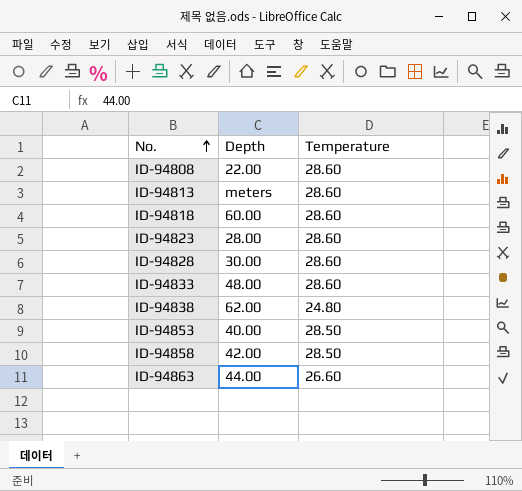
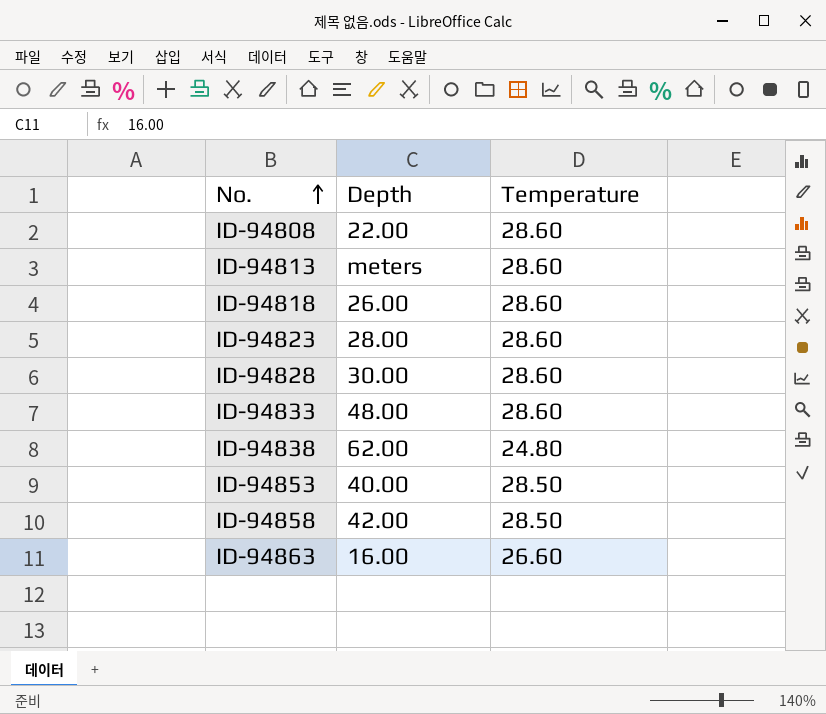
ID-94818 | Depth: 60.00 -> 26.00
ID-94863 | Depth: 44.00 -> 16.00

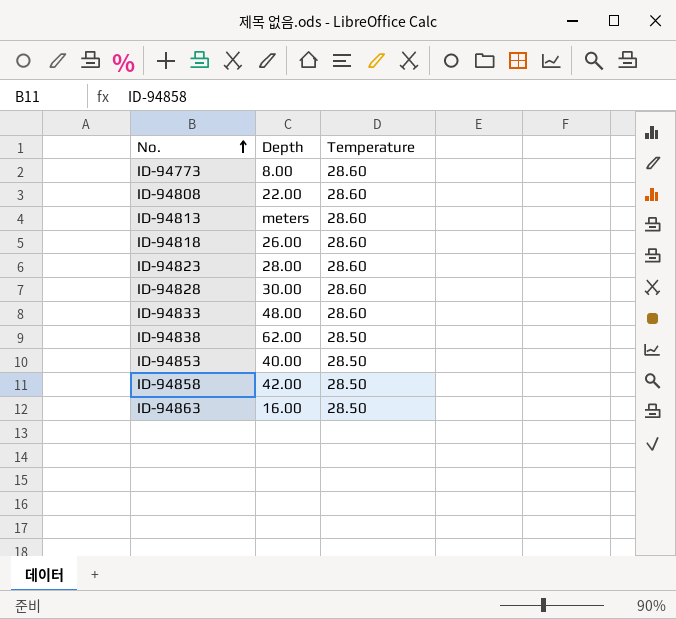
row ID-94773: none -> 8.00 | 28.60
ID-94838 | Temperature: 24.80 -> 28.50
ID-94863 | Temperature: 26.60 -> 28.50

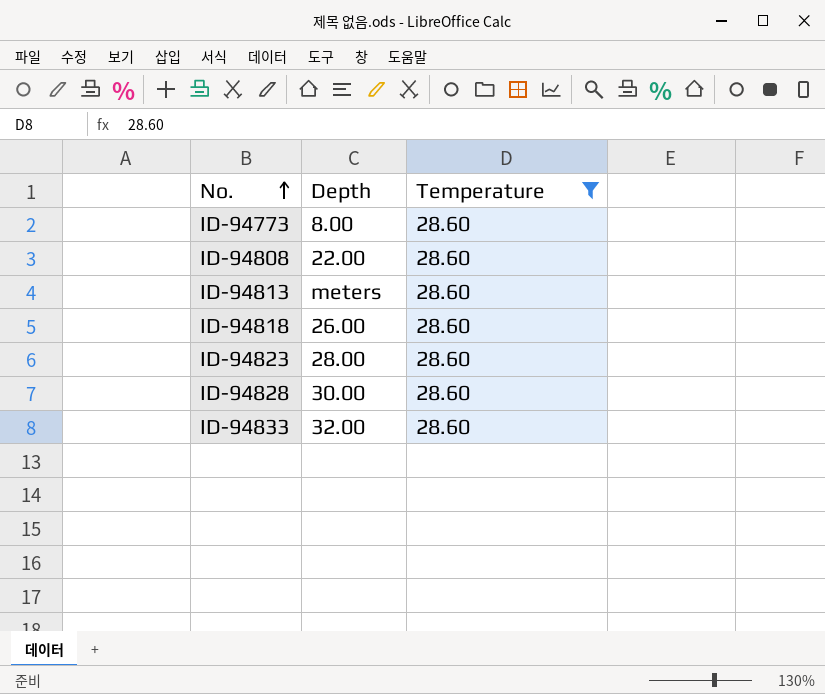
filter: none -> Temperature = 28.60
ID-94833 | Depth: 48.00 -> 32.00

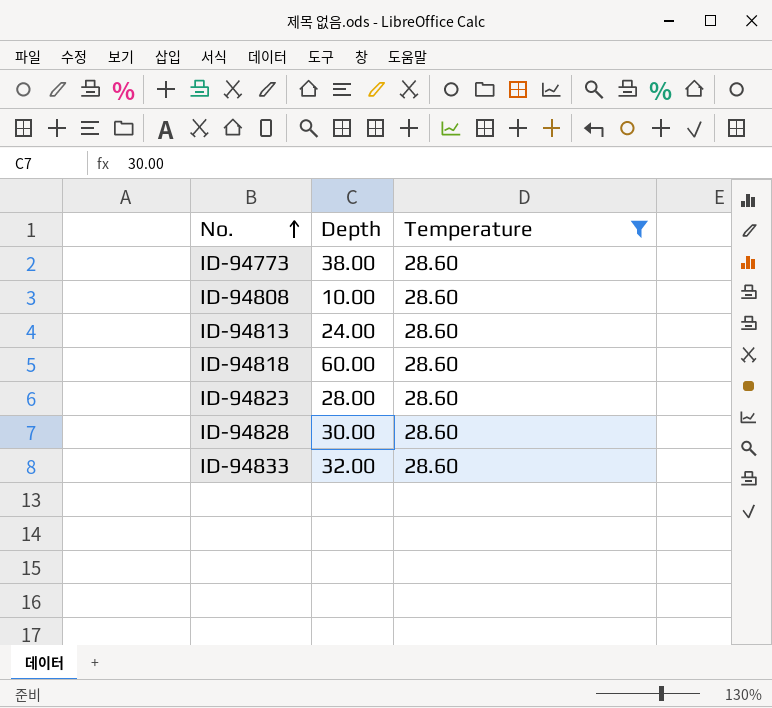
ID-94773 | Depth: 8.00 -> 38.00
ID-94808 | Depth: 22.00 -> 10.00
ID-94813 | Depth: meters -> 24.00
ID-94818 | Depth: 26.00 -> 60.00

